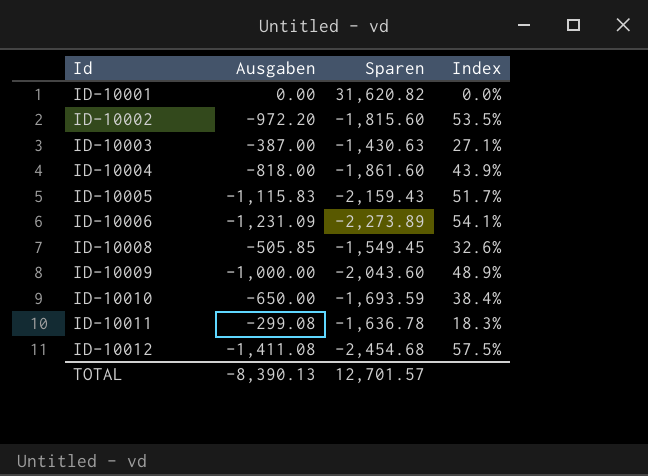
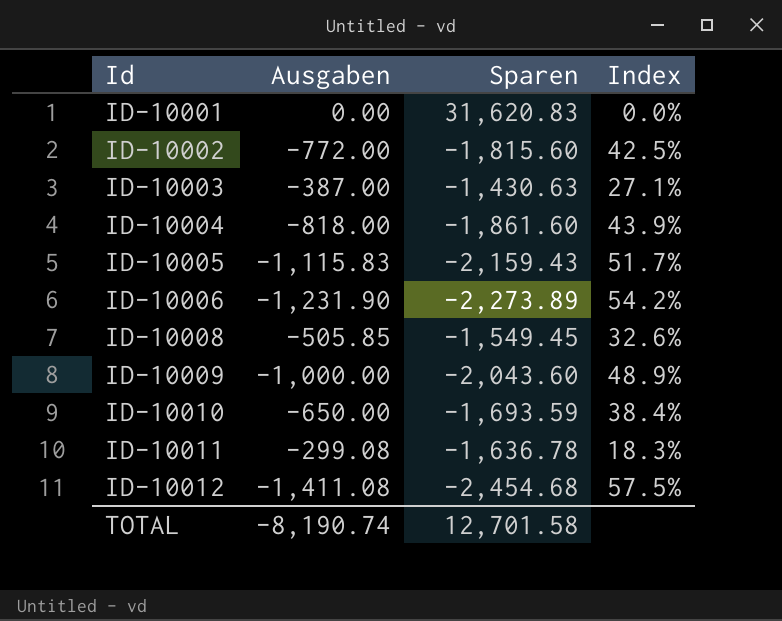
ID-10001 | Sparen: 31,620.82 -> 31,620.83
ID-10002 | Ausgaben: -972.20 -> -772.00
ID-10002 | Index: 53.5% -> 42.5%
ID-10006 | Ausgaben: -1,231.09 -> -1,231.90
ID-10006 | Index: 54.1% -> 54.2%
TOTAL | Ausgaben: -8,390.13 -> -8,190.74
TOTAL | Sparen: 12,701.57 -> 12,701.58

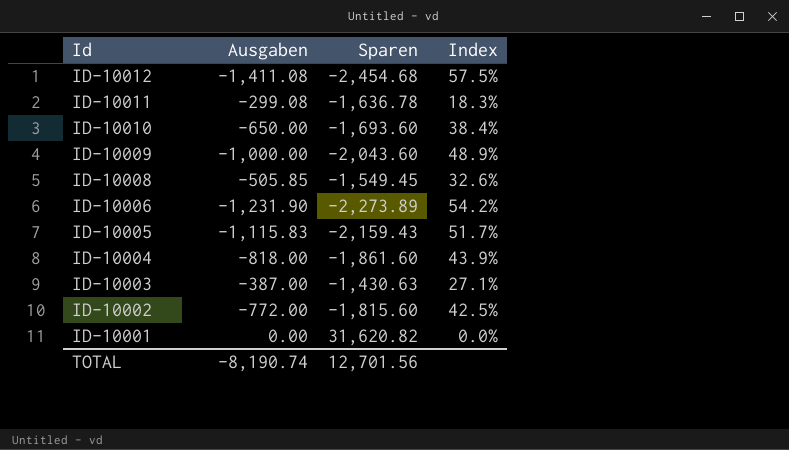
row order: Id ascending -> Id descending
ID-10010 | Sparen: -1,693.59 -> -1,693.60
ID-10001 | Sparen: 31,620.83 -> 31,620.82
TOTAL | Sparen: 12,701.58 -> 12,701.56

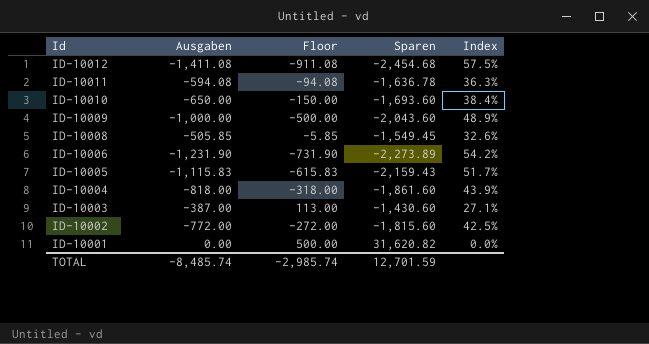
column Floor | formula: none -> [Ausgaben] + 500
ID-10011 | Ausgaben: -299.08 -> -594.08
ID-10011 | Index: 18.3% -> 36.3%
ID-10003 | Sparen: -1,430.63 -> -1,430.60
TOTAL | Ausgaben: -8,190.74 -> -8,485.74
TOTAL | Sparen: 12,701.56 -> 12,701.59

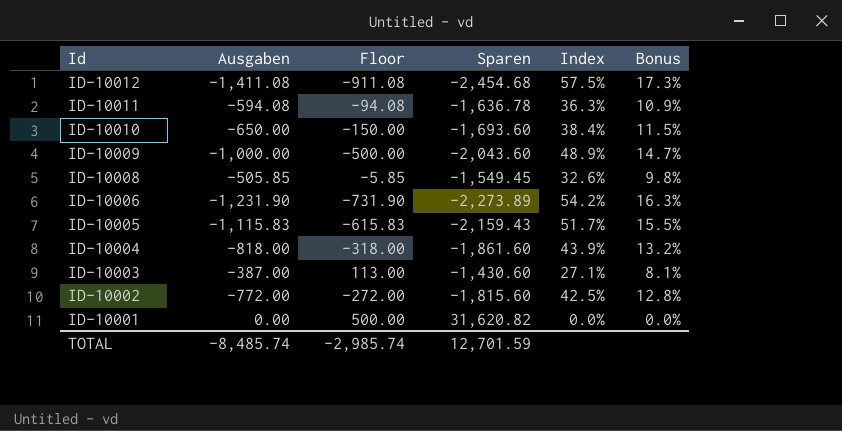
column Bonus | formula: none -> [Index] * 0.3

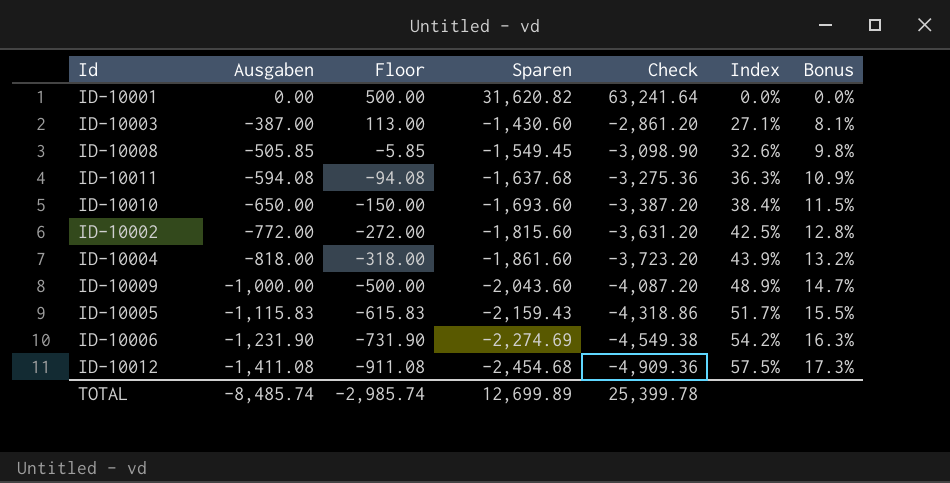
row order: Id descending -> Ausgaben descending
column Check | formula: none -> [Sparen] * 2
ID-10011 | Sparen: -1,636.78 -> -1,637.68
ID-10006 | Sparen: -2,273.89 -> -2,274.69
TOTAL | Sparen: 12,701.59 -> 12,699.89

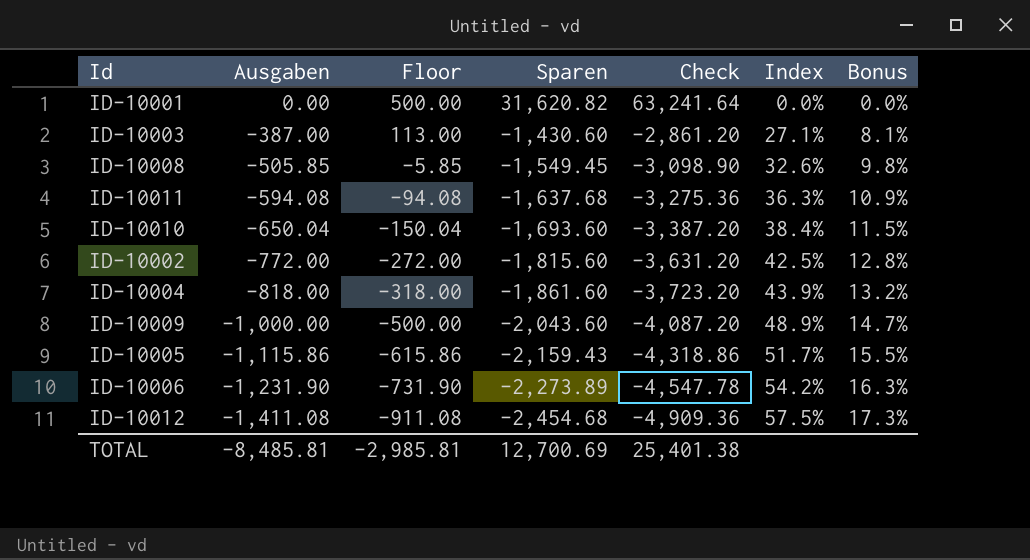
ID-10010 | Ausgaben: -650.00 -> -650.04
ID-10010 | Floor: -150.00 -> -150.04
ID-10005 | Ausgaben: -1,115.83 -> -1,115.86
ID-10005 | Floor: -615.83 -> -615.86
ID-10006 | Sparen: -2,274.69 -> -2,273.89
ID-10006 | Check: -4,549.38 -> -4,547.78
TOTAL | Ausgaben: -8,485.74 -> -8,485.81
TOTAL | Floor: -2,985.74 -> -2,985.81
TOTAL | Sparen: 12,699.89 -> 12,700.69
TOTAL | Check: 25,399.78 -> 25,401.38

